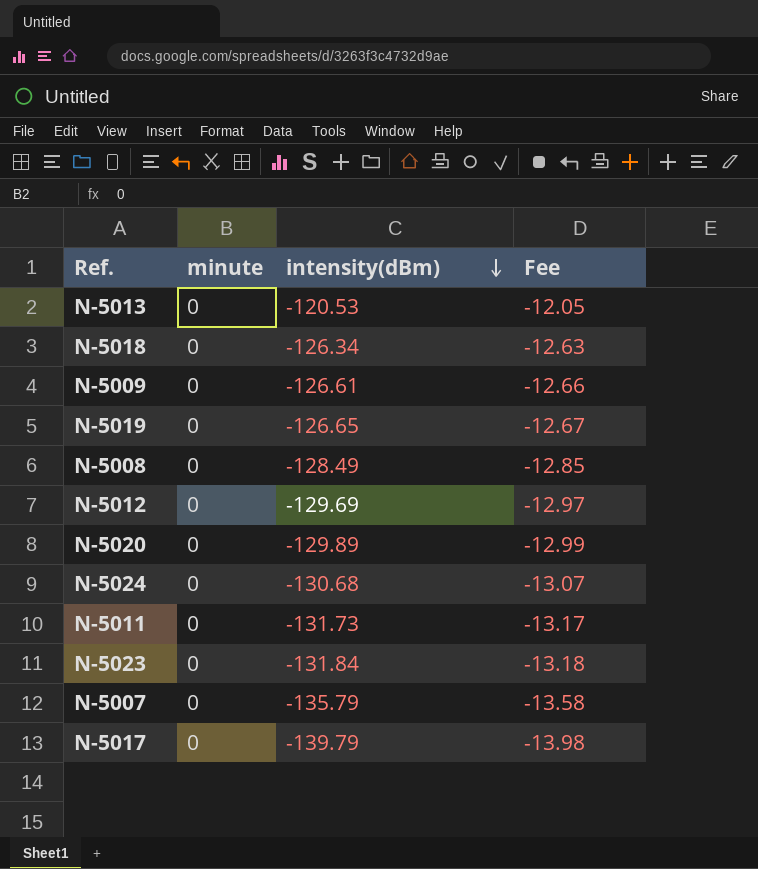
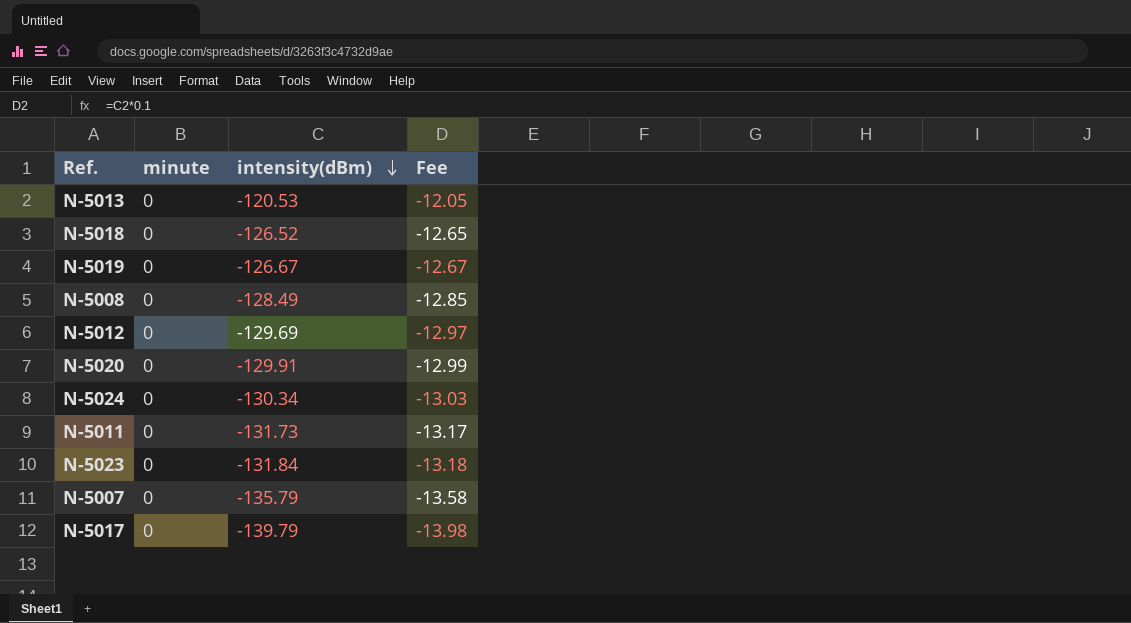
row N-5009: 0 | -126.61 | -12.66 -> none
N-5018 | intensity(dBm): -126.34 -> -126.52
N-5018 | Fee: -12.63 -> -12.65
N-5019 | intensity(dBm): -126.65 -> -126.67
N-5020 | intensity(dBm): -129.89 -> -129.91
N-5024 | intensity(dBm): -130.68 -> -130.34
N-5024 | Fee: -13.07 -> -13.03

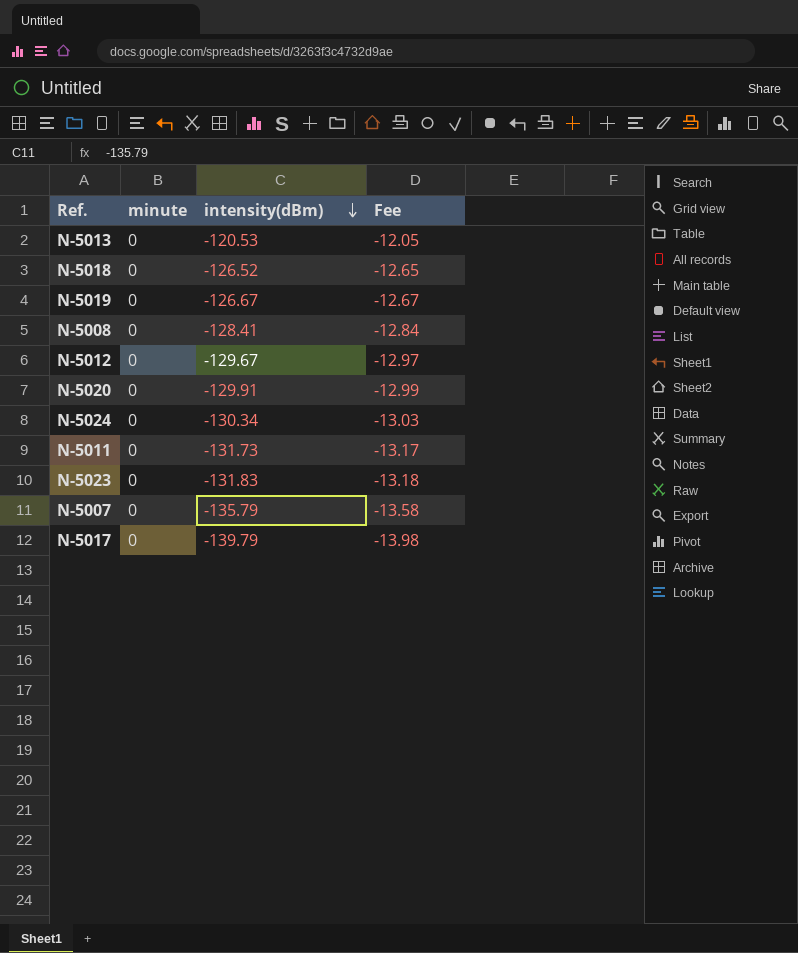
N-5008 | intensity(dBm): -128.49 -> -128.41
N-5008 | Fee: -12.85 -> -12.84
N-5012 | intensity(dBm): -129.69 -> -129.67
N-5023 | intensity(dBm): -131.84 -> -131.83

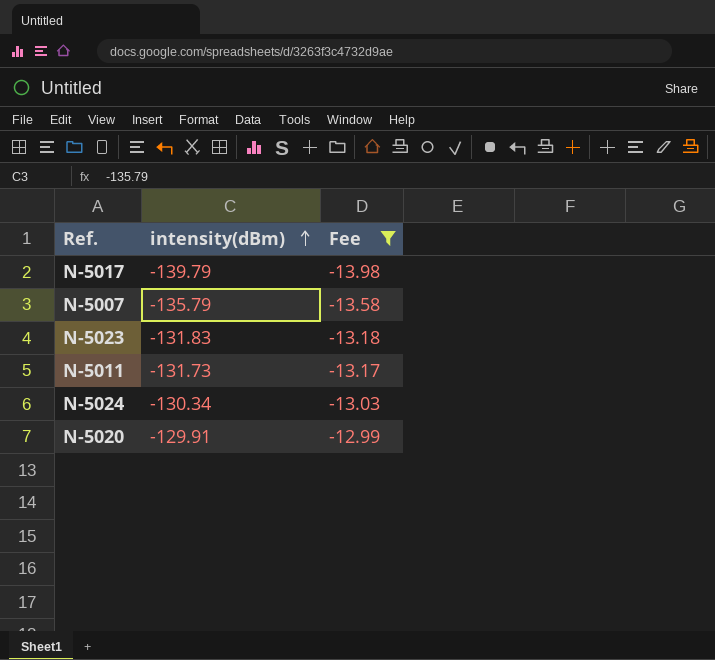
filter: none -> Fee <= -12.99
row order: intensity(dBm) descending -> intensity(dBm) ascending
column minute | position: 2 -> none

